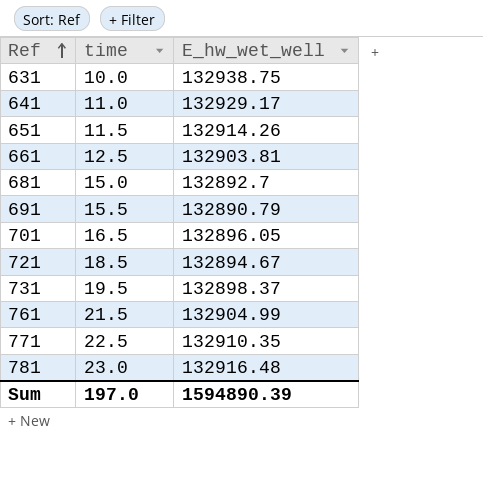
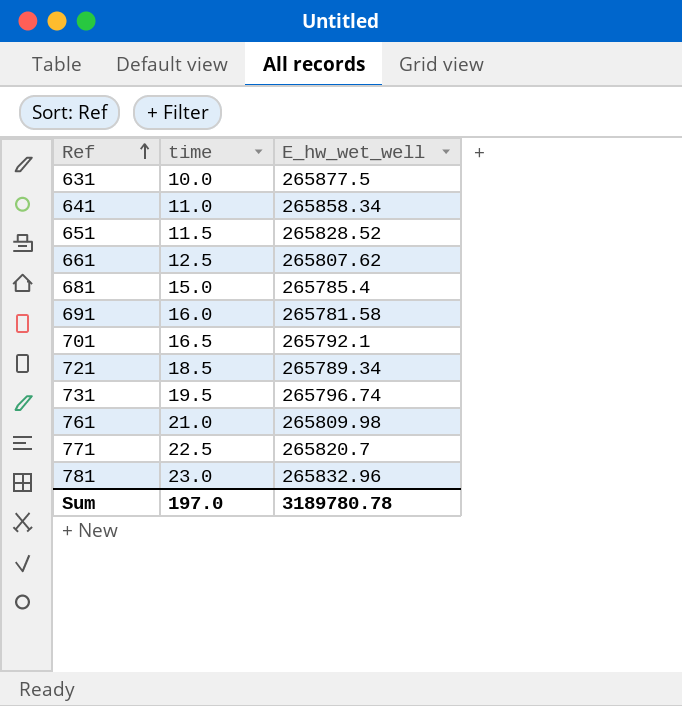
631 | E_hw_wet_well: 132938.75 -> 265877.5
641 | E_hw_wet_well: 132929.17 -> 265858.34
651 | E_hw_wet_well: 132914.26 -> 265828.52
661 | E_hw_wet_well: 132903.81 -> 265807.62
681 | E_hw_wet_well: 132892.7 -> 265785.4
691 | time: 15.5 -> 16.0
691 | E_hw_wet_well: 132890.79 -> 265781.58
701 | E_hw_wet_well: 132896.05 -> 265792.1
721 | E_hw_wet_well: 132894.67 -> 265789.34
731 | E_hw_wet_well: 132898.37 -> 265796.74
761 | time: 21.5 -> 21.0
761 | E_hw_wet_well: 132904.99 -> 265809.98
771 | E_hw_wet_well: 132910.35 -> 265820.7
781 | E_hw_wet_well: 132916.48 -> 265832.96
Sum | E_hw_wet_well: 1594890.39 -> 3189780.78

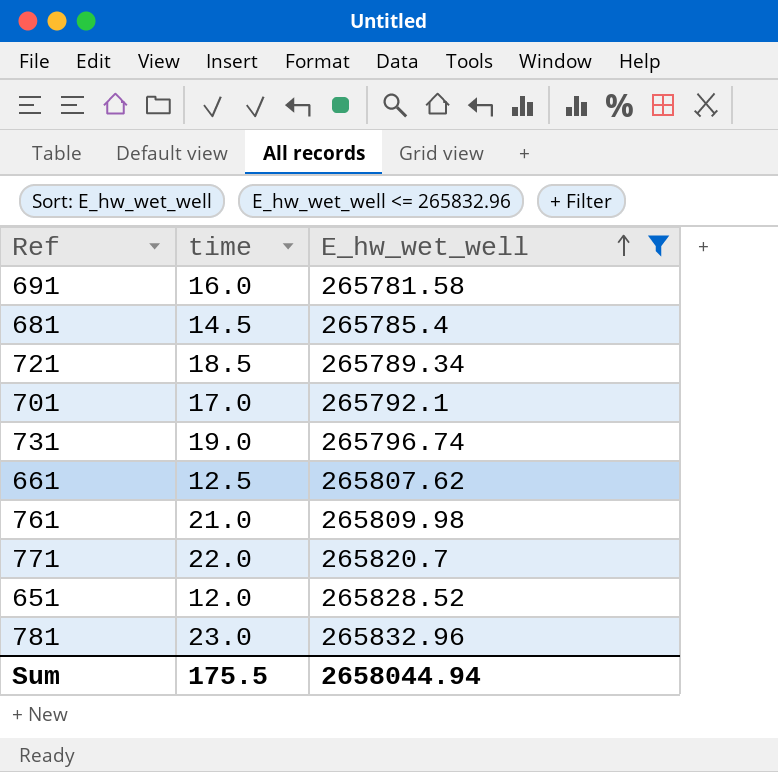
filter: none -> E_hw_wet_well <= 265832.96
row order: Ref ascending -> E_hw_wet_well ascending
681 | time: 15.0 -> 14.5
701 | time: 16.5 -> 17.0
731 | time: 19.5 -> 19.0
771 | time: 22.5 -> 22.0
651 | time: 11.5 -> 12.0
Sum | time: 197.0 -> 175.5
Sum | E_hw_wet_well: 3189780.78 -> 2658044.94

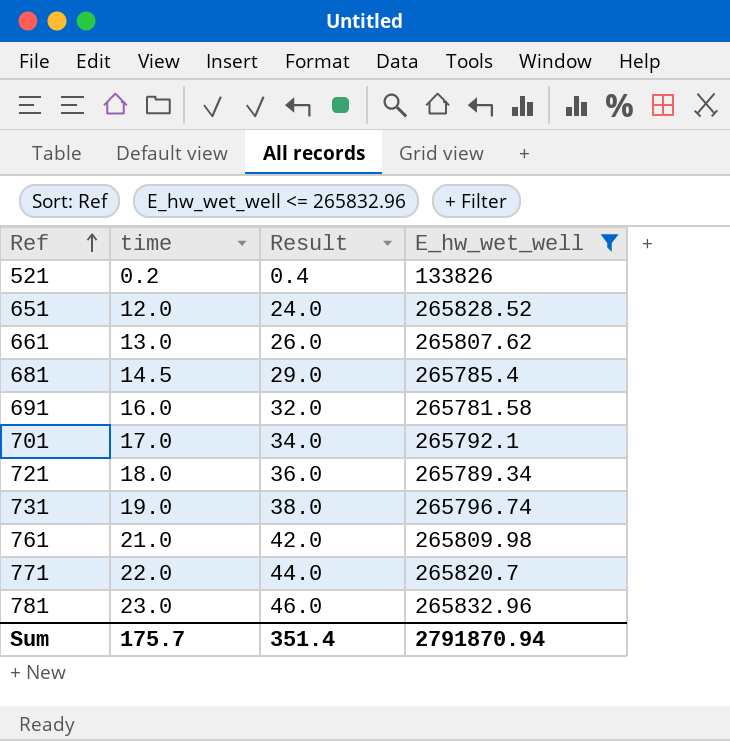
row order: E_hw_wet_well ascending -> Ref ascending
column Result | formula: none -> [time] * 2
row 521: none -> 0.2 | 0.4 | 133826
661 | time: 12.5 -> 13.0
721 | time: 18.5 -> 18.0
Sum | time: 175.5 -> 175.7
Sum | E_hw_wet_well: 2658044.94 -> 2791870.94

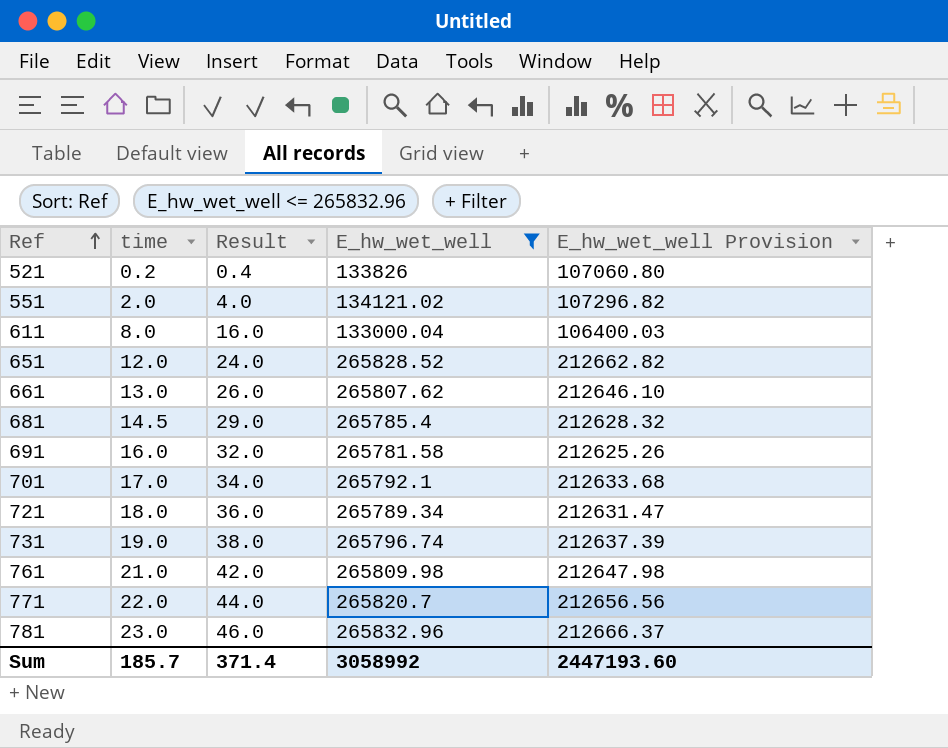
column E_hw_wet_well Provision | formula: none -> [E_hw_wet_well] * 0.8
row 551: none -> 2.0 | 4.0 | 134121.02 | 107296.82
row 611: none -> 8.0 | 16.0 | 133000.04 | 106400.03
Sum | time: 175.7 -> 185.7
Sum | Result: 351.4 -> 371.4
Sum | E_hw_wet_well: 2791870.94 -> 3058992

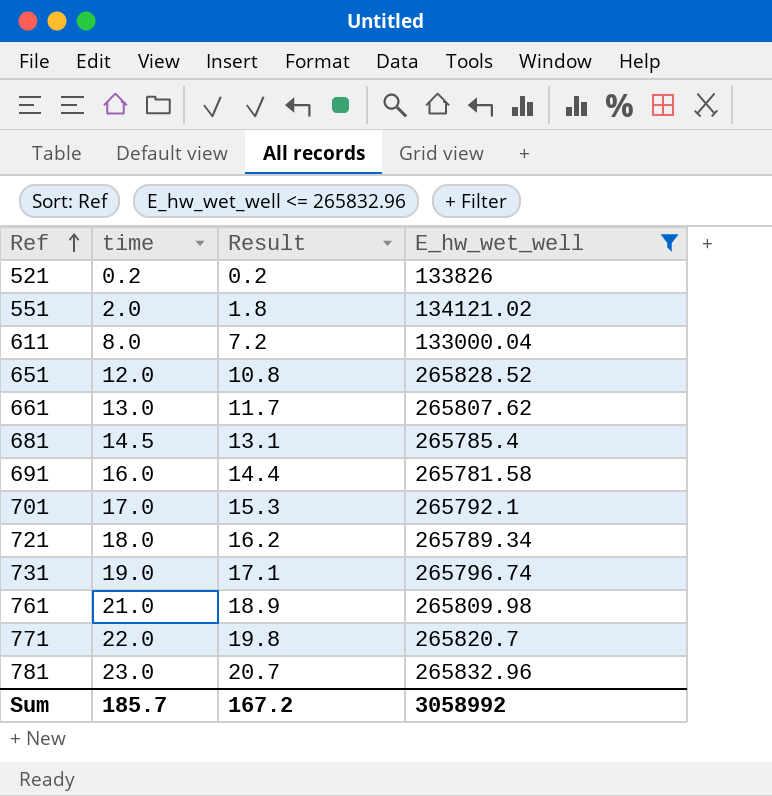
column E_hw_wet_well Provision | formula: [E_hw_wet_well] * 0.8 -> none
column Result | formula: [time] * 2 -> [time] * 0.9
Sum | Result: 371.4 -> 167.2

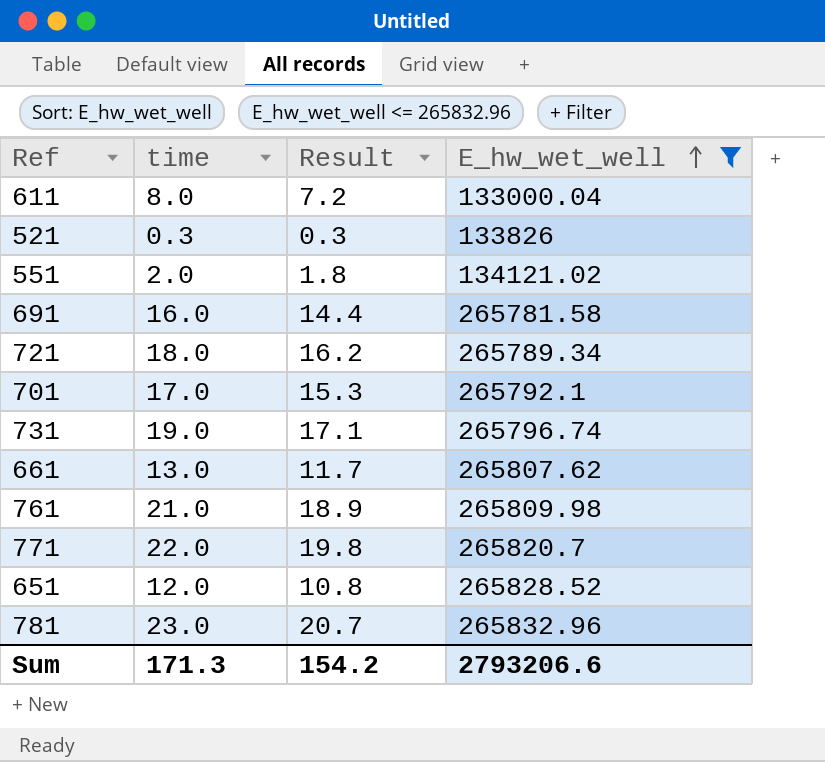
row order: Ref ascending -> E_hw_wet_well ascending
row 681: 14.5 | 13.1 | 265785.4 -> none
521 | time: 0.2 -> 0.3
521 | Result: 0.2 -> 0.3
Sum | time: 185.7 -> 171.3
Sum | Result: 167.2 -> 154.2
Sum | E_hw_wet_well: 3058992 -> 2793206.6

